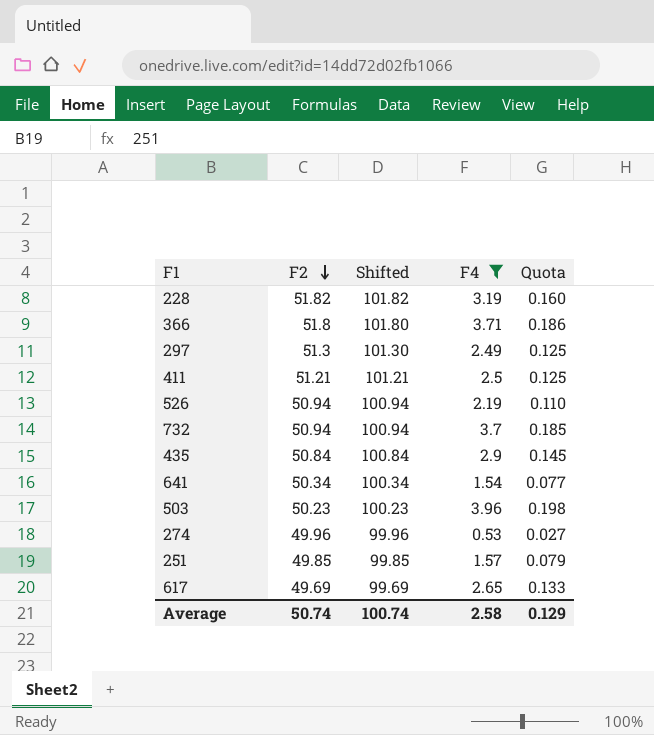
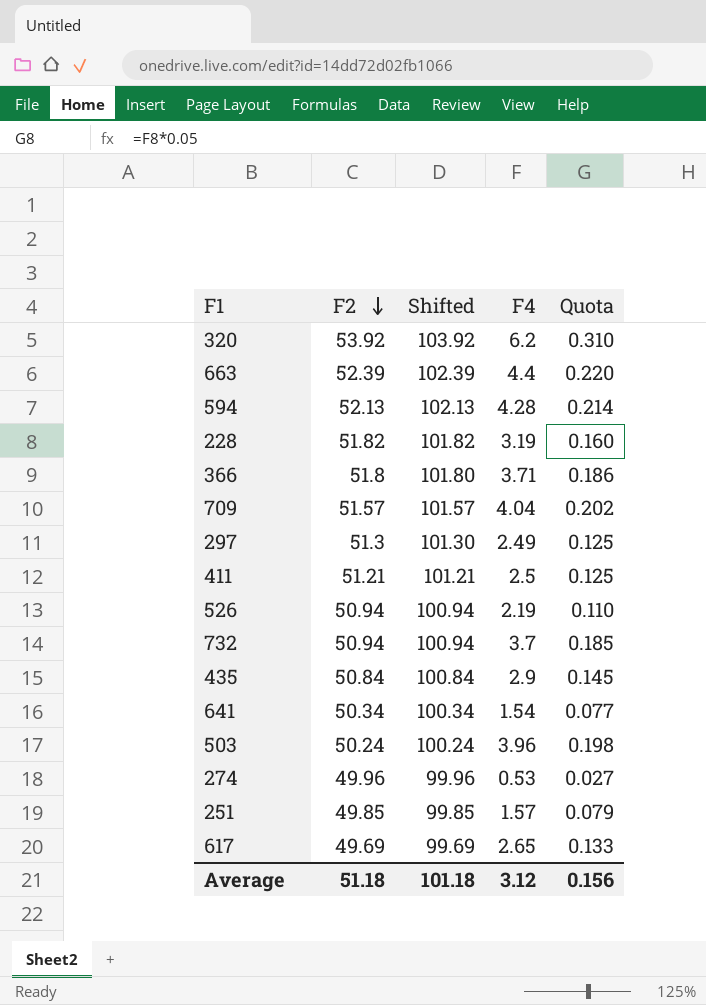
filter: F4 <= 3.96 -> none
503 | F2: 50.23 -> 50.24
503 | Shifted: 100.23 -> 100.24
Average | F2: 50.74 -> 51.18
Average | Shifted: 100.74 -> 101.18
Average | F4: 2.58 -> 3.12
Average | Quota: 0.129 -> 0.156

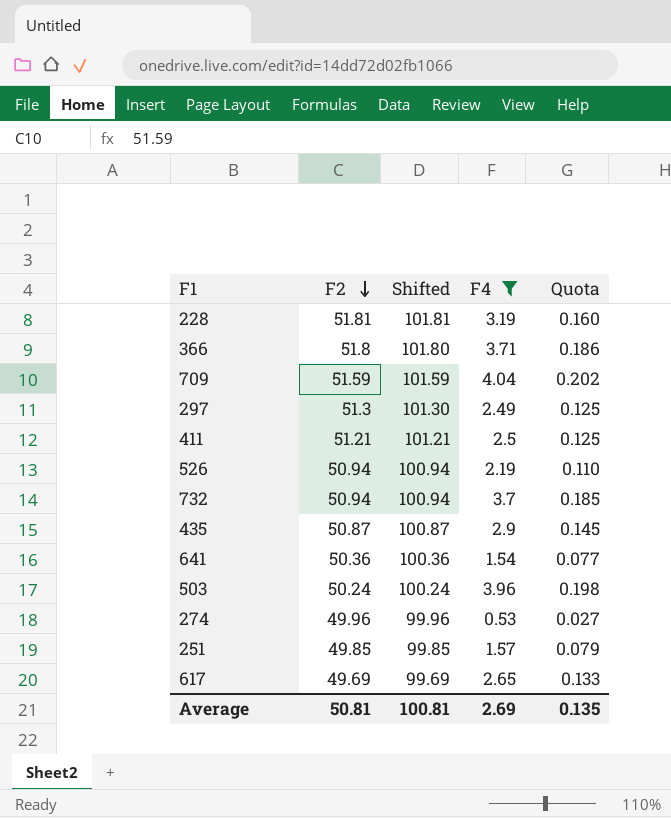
filter: none -> F4 <= 4.04
228 | F2: 51.82 -> 51.81
228 | Shifted: 101.82 -> 101.81
709 | F2: 51.57 -> 51.59
709 | Shifted: 101.57 -> 101.59
435 | F2: 50.84 -> 50.87
435 | Shifted: 100.84 -> 100.87
641 | F2: 50.34 -> 50.36
641 | Shifted: 100.34 -> 100.36
Average | F2: 51.18 -> 50.81
Average | Shifted: 101.18 -> 100.81
Average | F4: 3.12 -> 2.69
Average | Quota: 0.156 -> 0.135

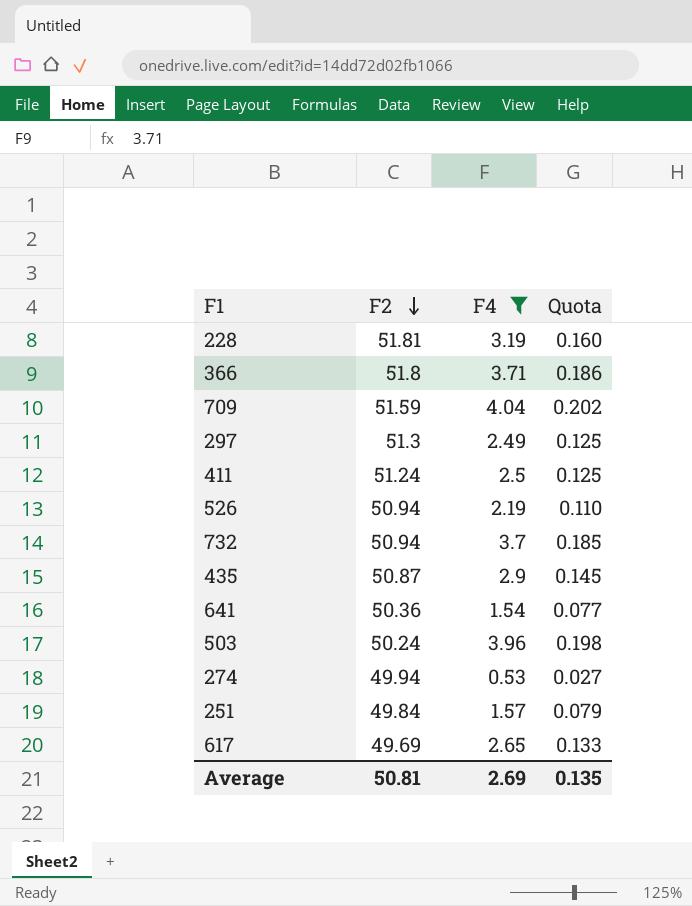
column Shifted | formula: [F2] + 50 -> none
411 | F2: 51.21 -> 51.24
274 | F2: 49.96 -> 49.94
251 | F2: 49.85 -> 49.84

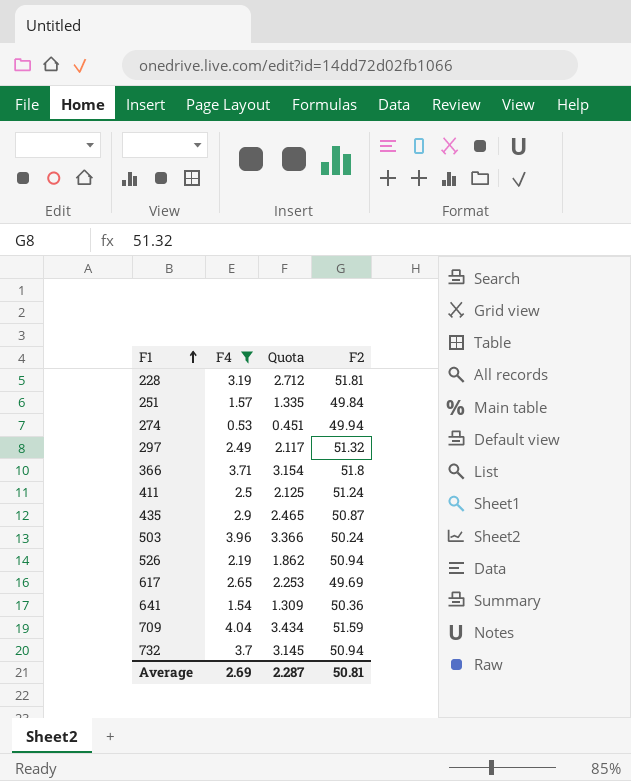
row order: F2 descending -> F1 ascending
column Quota | formula: [F4] * 0.05 -> [F4] * 0.85
column F2 | position: 2 -> 4
297 | F2: 51.3 -> 51.32
Average | Quota: 0.135 -> 2.287

